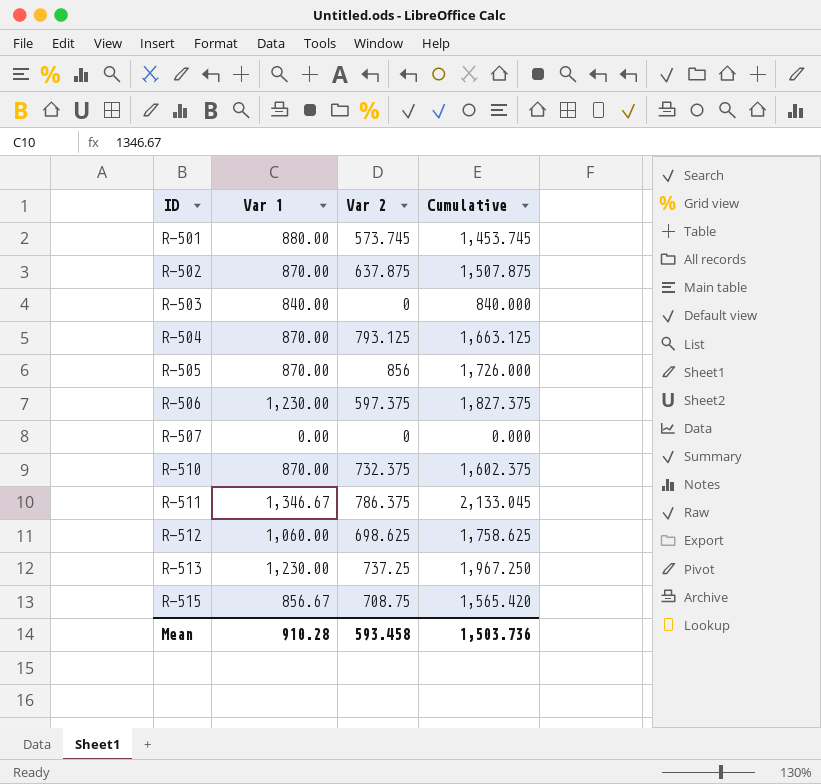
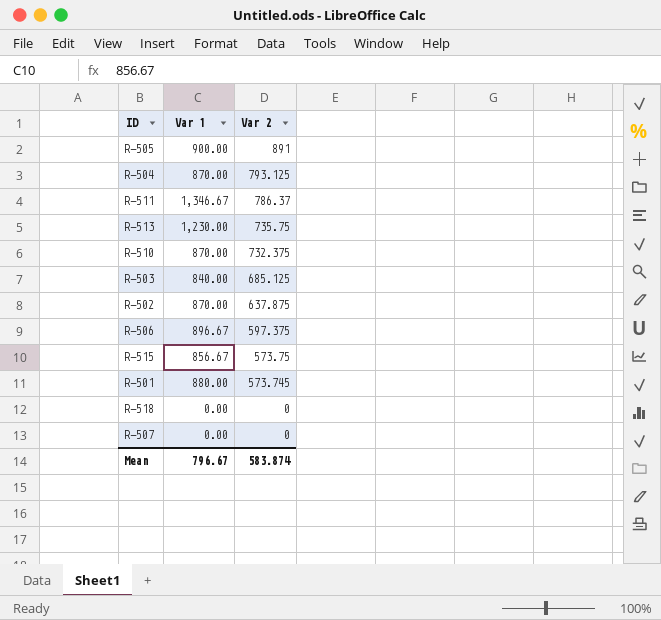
row order: ID ascending -> Var 2 descending
column Cumulative | formula: [Var 1] + [Var 2] -> none
row R-512: 1,060.00 | 698.625 | 1,758.625 -> none
R-505 | Var 1: 870.00 -> 900.00
R-505 | Var 2: 856 -> 891
R-511 | Var 2: 786.375 -> 786.37
R-513 | Var 2: 737.25 -> 735.75
R-503 | Var 2: 0 -> 685.125
R-506 | Var 1: 1,230.00 -> 896.67
R-515 | Var 2: 708.75 -> 573.75
row R-518: none -> 0.00 | 0
Mean | Var 1: 910.28 -> 796.67
Mean | Var 2: 593.458 -> 583.874

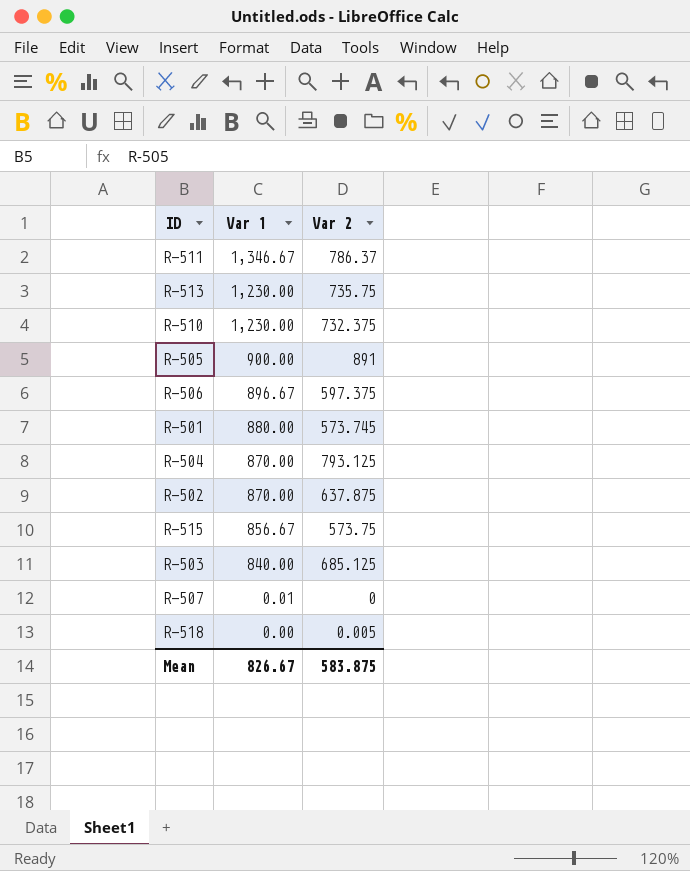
row order: Var 2 descending -> Var 1 descending
R-510 | Var 1: 870.00 -> 1,230.00
R-507 | Var 1: 0.00 -> 0.01
R-518 | Var 2: 0 -> 0.005
Mean | Var 1: 796.67 -> 826.67
Mean | Var 2: 583.874 -> 583.875

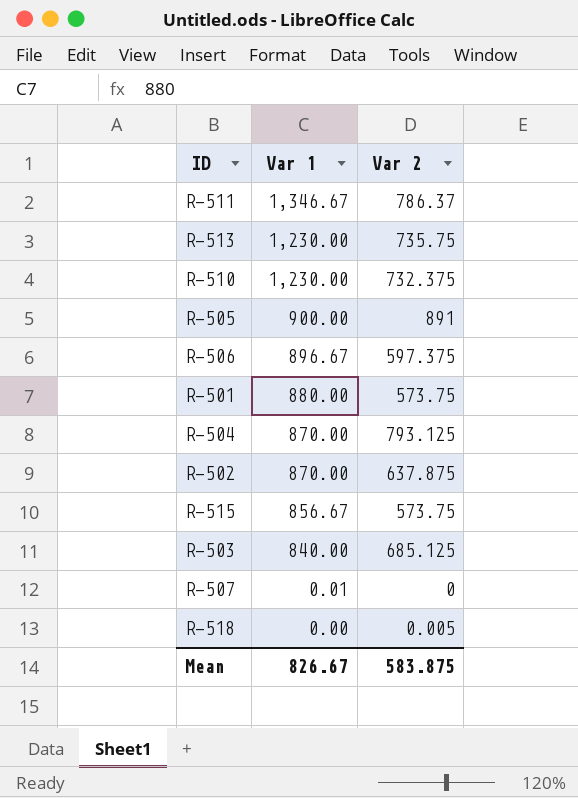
R-501 | Var 2: 573.745 -> 573.75

